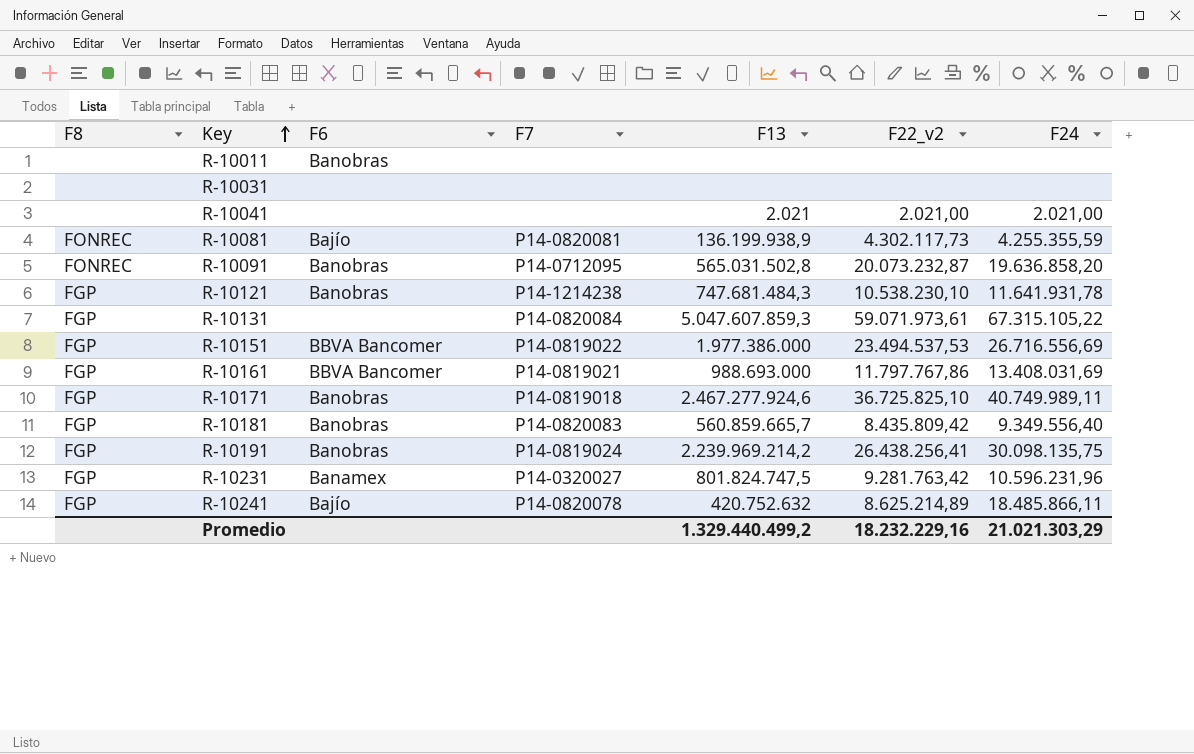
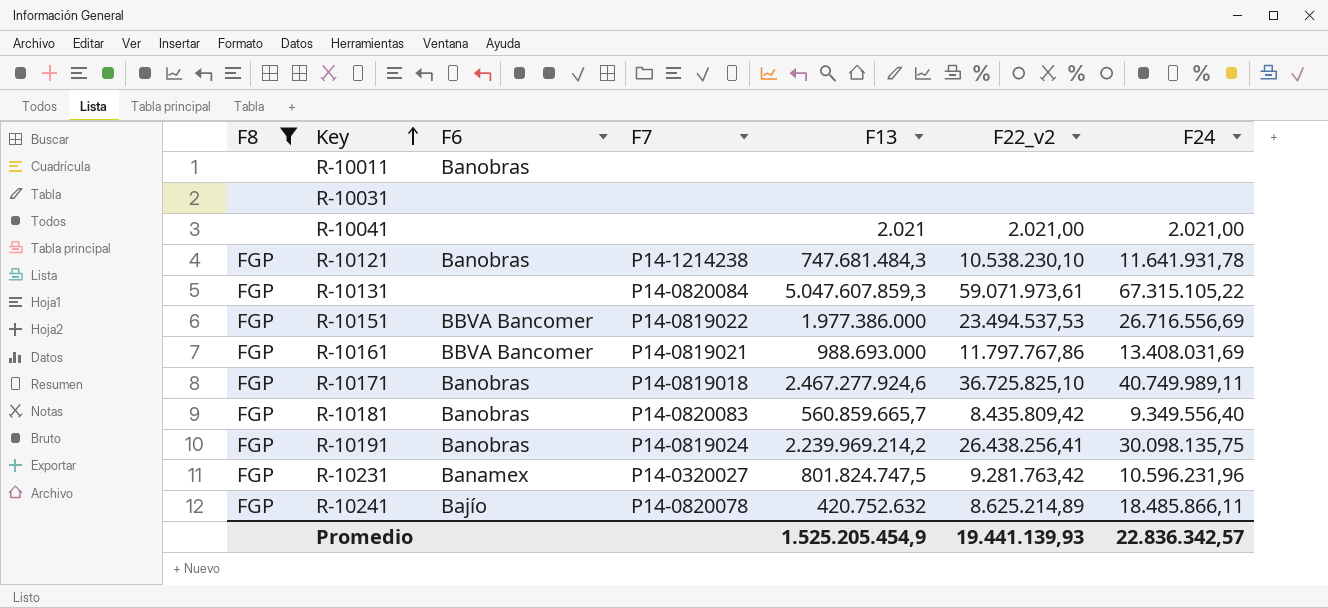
filter: none -> F8 != FONREC
Promedio | F13: 1.329.440.499,2 -> 1.525.205.454,9
Promedio | F22_v2: 18.232.229,16 -> 19.441.139,93
Promedio | F24: 21.021.303,29 -> 22.836.342,57

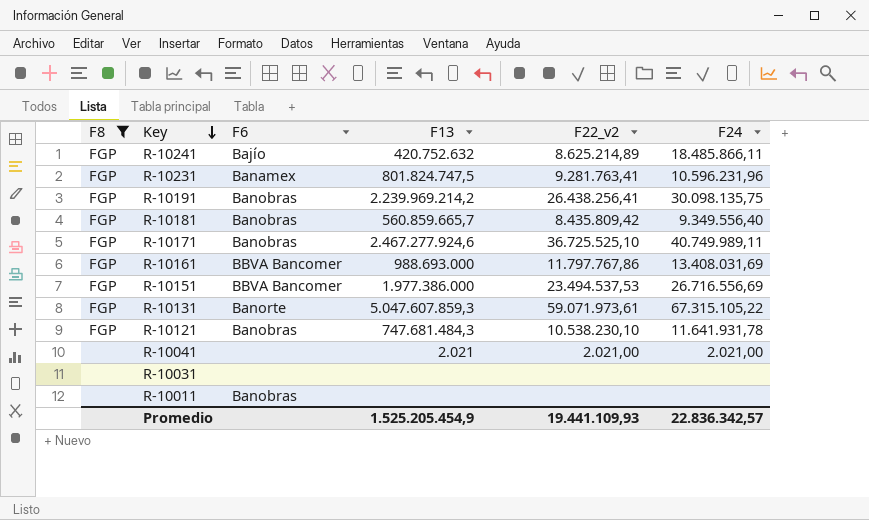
row order: Key ascending -> Key descending
column F7 | position: 4 -> none
R-10231 | F22_v2: 9.281.763,42 -> 9.281.763,41
R-10171 | F22_v2: 36.725.825,10 -> 36.725.525,10
R-10131 | F6: none -> Banorte
Promedio | F22_v2: 19.441.139,93 -> 19.441.109,93

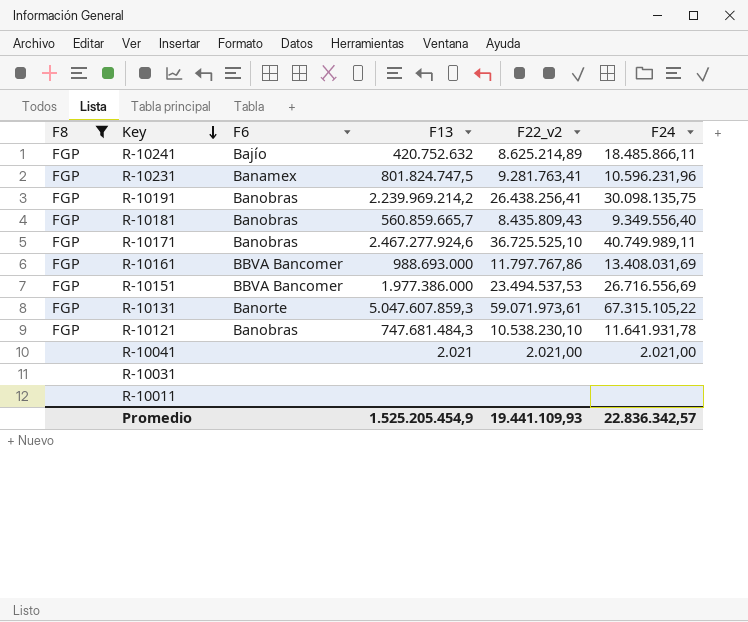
R-10181 | F22_v2: 8.435.809,42 -> 8.435.809,43
R-10011 | F6: Banobras -> none

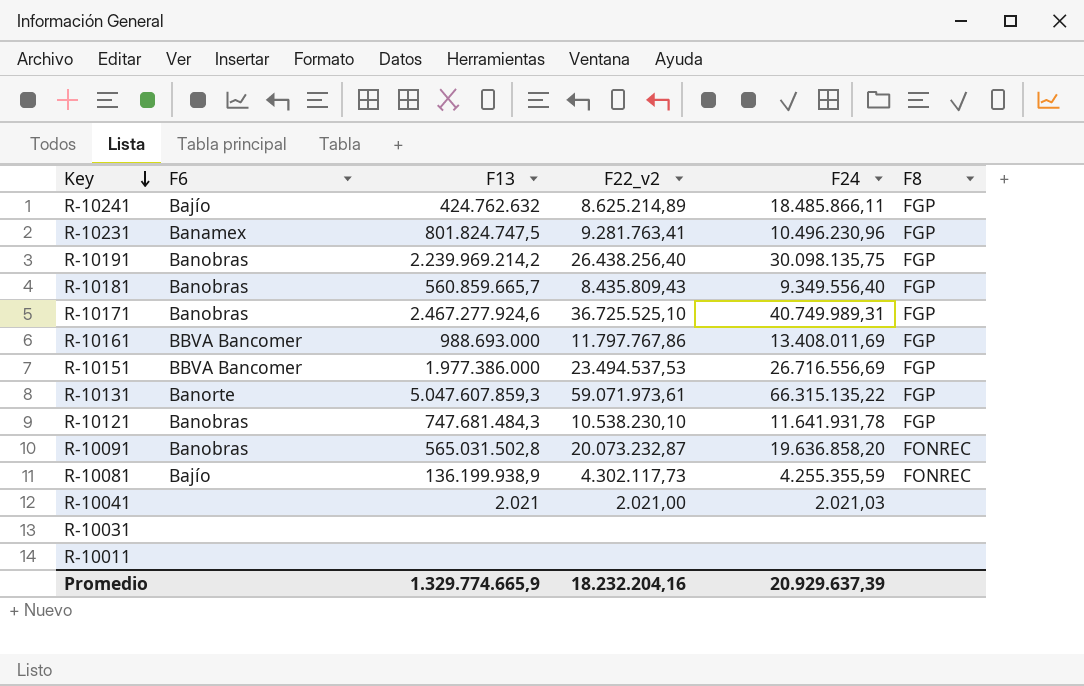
filter: F8 != FONREC -> none
column F8 | position: 1 -> 6
R-10241 | F13: 420.752.632 -> 424.762.632
R-10231 | F24: 10.596.231,96 -> 10.496.230,96
R-10191 | F22_v2: 26.438.256,41 -> 26.438.256,40
R-10171 | F24: 40.749.989,11 -> 40.749.989,31
R-10161 | F24: 13.408.031,69 -> 13.408.011,69
R-10131 | F24: 67.315.105,22 -> 66.315.135,22
R-10041 | F24: 2.021,00 -> 2.021,03
Promedio | F13: 1.525.205.454,9 -> 1.329.774.665,9
Promedio | F22_v2: 19.441.109,93 -> 18.232.204,16
Promedio | F24: 22.836.342,57 -> 20.929.637,39

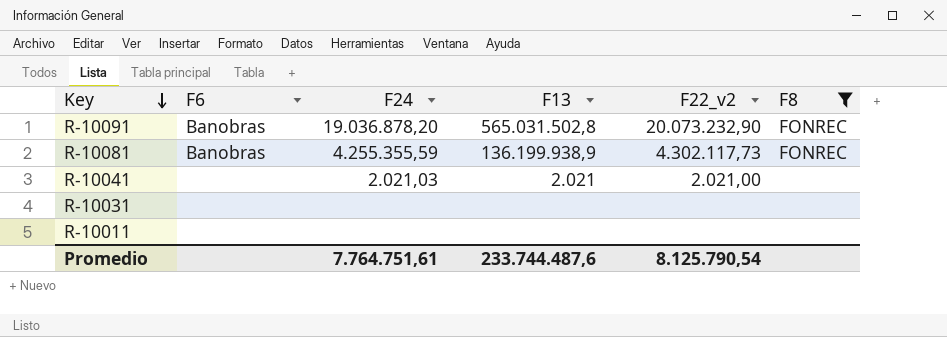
filter: none -> F8 != FGP
column F24 | position: 5 -> 3
R-10091 | F24: 19.636.858,20 -> 19.036.878,20
R-10091 | F22_v2: 20.073.232,87 -> 20.073.232,90
R-10081 | F6: Bajío -> Banobras
Promedio | F24: 20.929.637,39 -> 7.764.751,61
Promedio | F13: 1.329.774.665,9 -> 233.744.487,6
Promedio | F22_v2: 18.232.204,16 -> 8.125.790,54

